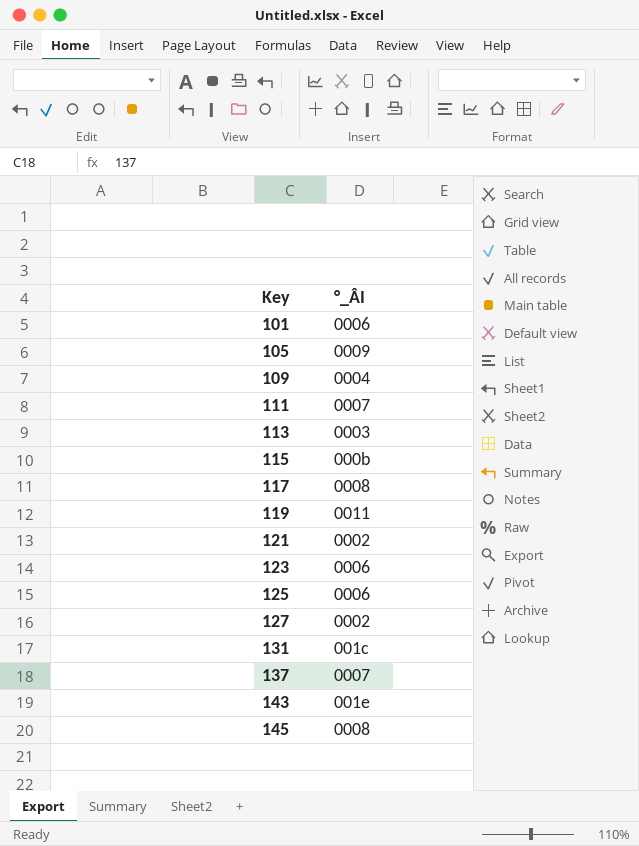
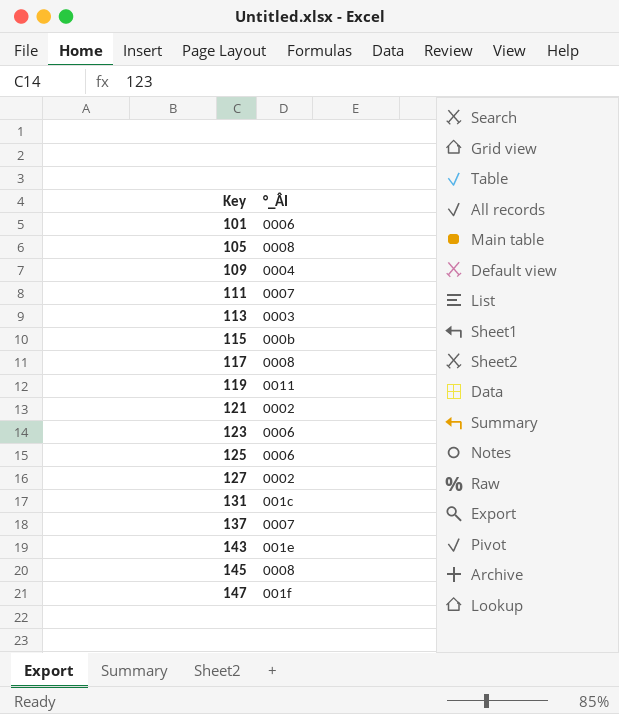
105 | °_ÂI: 0009 -> 0008
row 147: none -> 001f

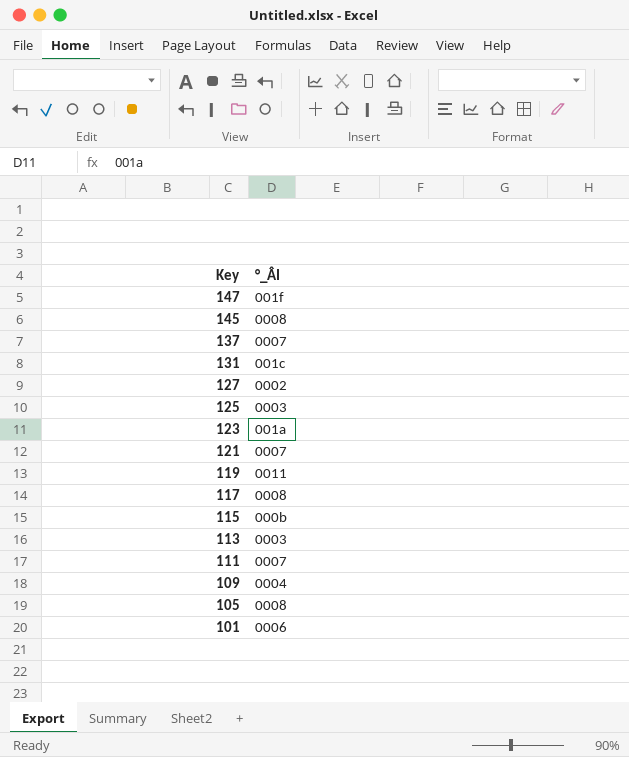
row order: Key ascending -> Key descending
row 143: 001e -> none
125 | °_ÂI: 0006 -> 0003
123 | °_ÂI: 0006 -> 001a
121 | °_ÂI: 0002 -> 0007

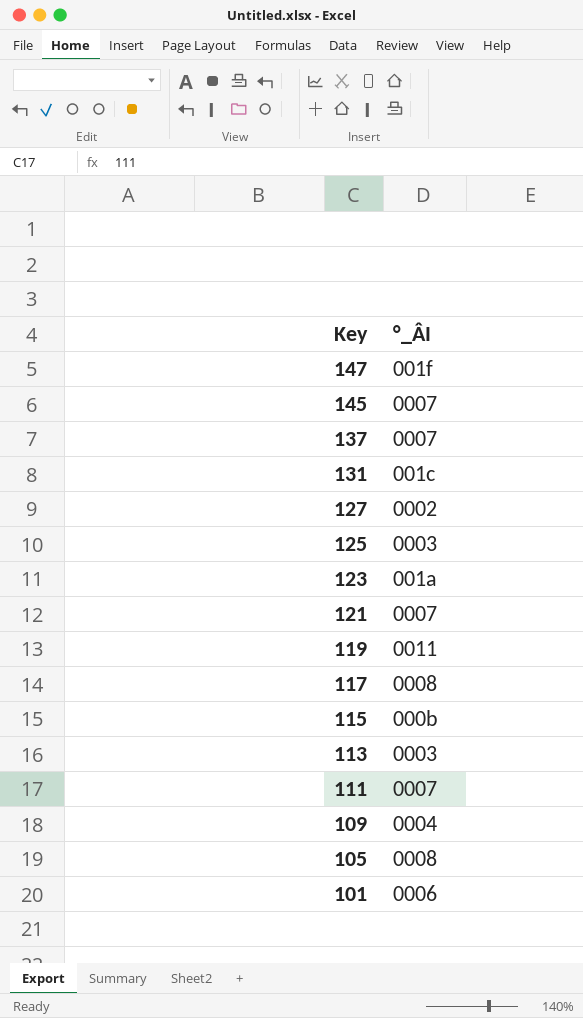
145 | °_ÂI: 0008 -> 0007

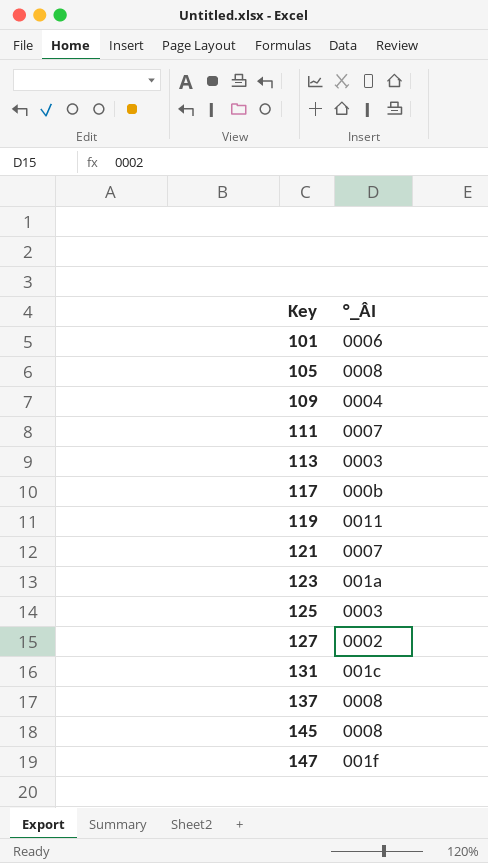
row order: Key descending -> Key ascending
row 115: 000b -> none
117 | °_ÂI: 0008 -> 000b
137 | °_ÂI: 0007 -> 0008
145 | °_ÂI: 0007 -> 0008

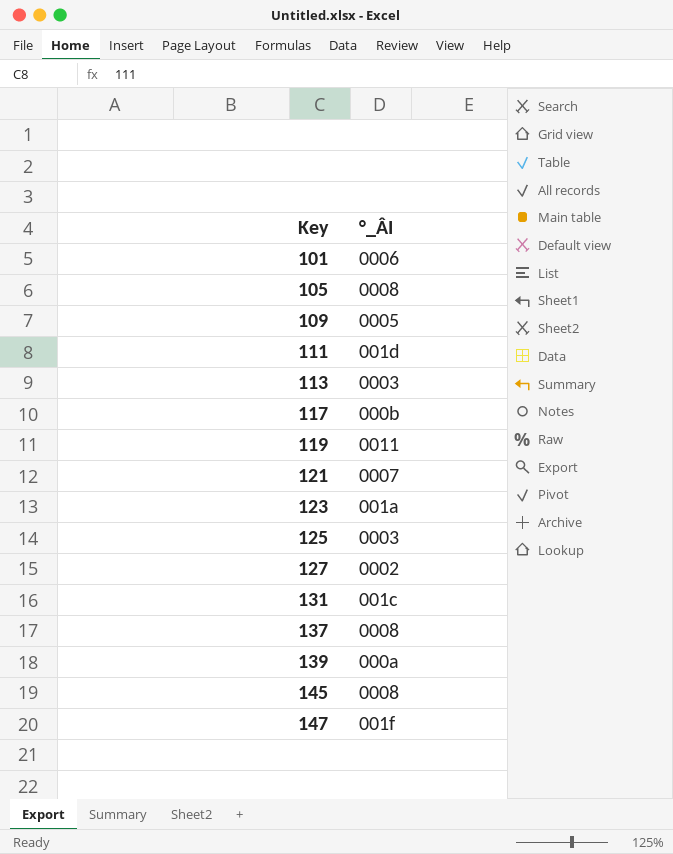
109 | °_ÂI: 0004 -> 0005
111 | °_ÂI: 0007 -> 001d
row 139: none -> 000a

